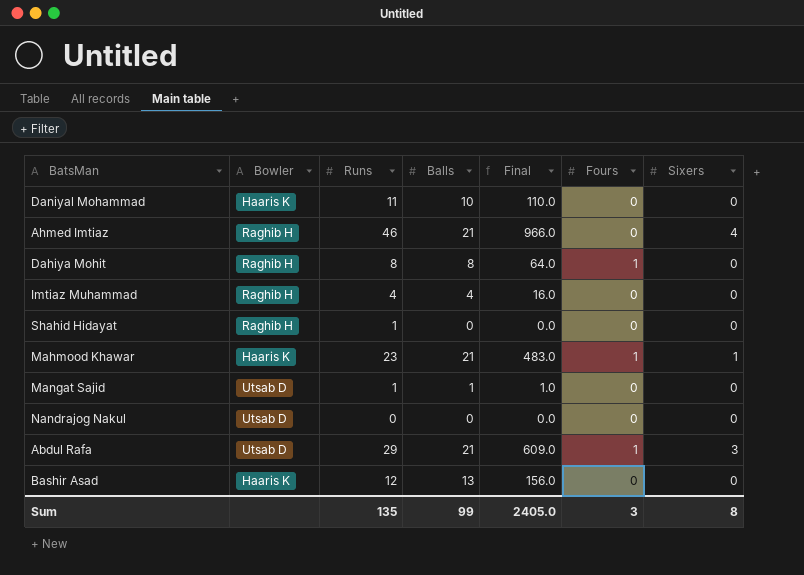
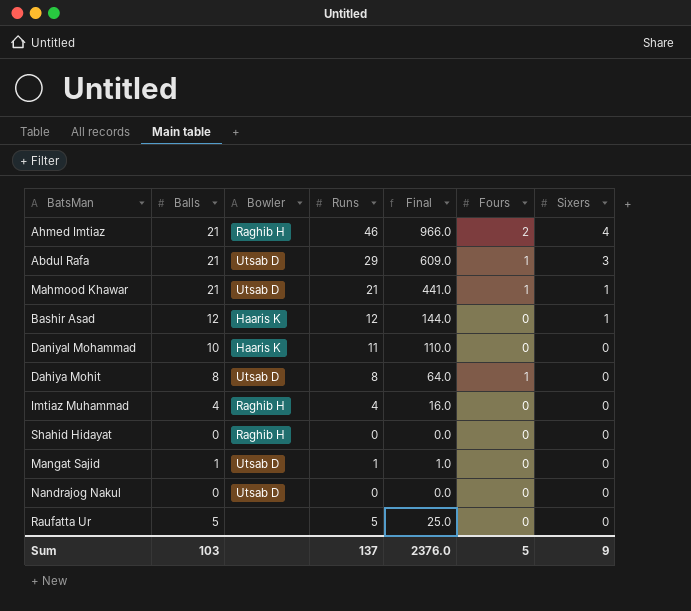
row order: none -> Sixers descending
column Balls | position: 4 -> 2
Ahmed Imtiaz | Fours: 0 -> 2
Mahmood Khawar | Bowler: Haaris K -> Utsab D
Mahmood Khawar | Runs: 23 -> 21
Mahmood Khawar | Final: 483.0 -> 441.0
Bashir Asad | Balls: 13 -> 12
Bashir Asad | Final: 156.0 -> 144.0
Bashir Asad | Sixers: 0 -> 1
Dahiya Mohit | Bowler: Raghib H -> Utsab D
Shahid Hidayat | Runs: 1 -> 0
row Raufatta Ur: none -> 5 | none | 5 | 25.0 | 0 | 0
Sum | Balls: 99 -> 103
Sum | Runs: 135 -> 137
Sum | Final: 2405.0 -> 2376.0
Sum | Fours: 3 -> 5
Sum | Sixers: 8 -> 9

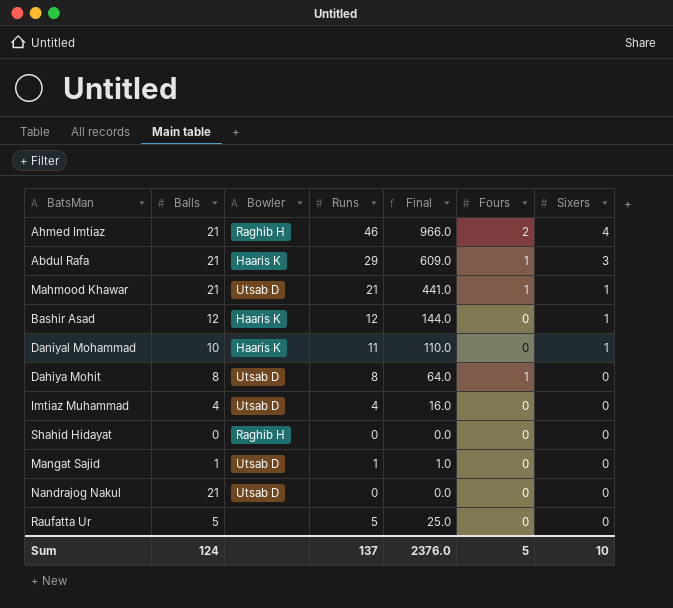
Abdul Rafa | Bowler: Utsab D -> Haaris K
Daniyal Mohammad | Sixers: 0 -> 1
Imtiaz Muhammad | Bowler: Raghib H -> Utsab D
Nandrajog Nakul | Balls: 0 -> 21
Sum | Balls: 103 -> 124
Sum | Sixers: 9 -> 10

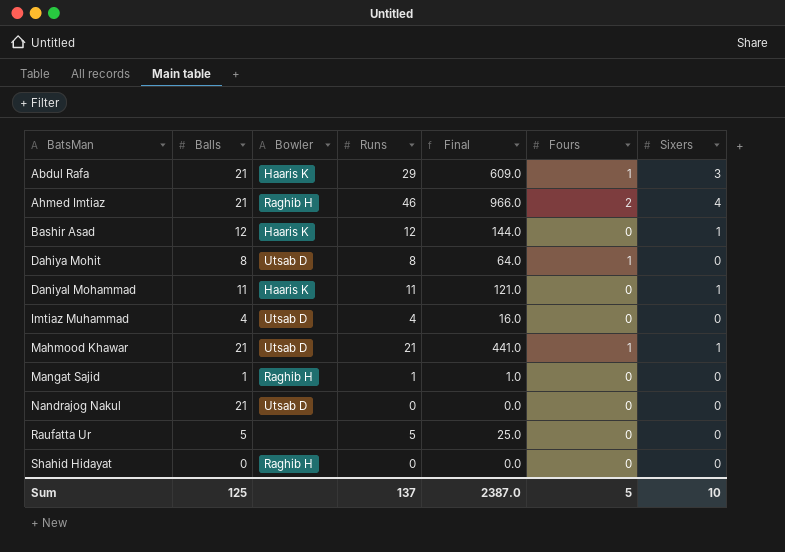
row order: Sixers descending -> BatsMan ascending
Daniyal Mohammad | Balls: 10 -> 11
Daniyal Mohammad | Final: 110.0 -> 121.0
Mangat Sajid | Bowler: Utsab D -> Raghib H
Sum | Balls: 124 -> 125
Sum | Final: 2376.0 -> 2387.0

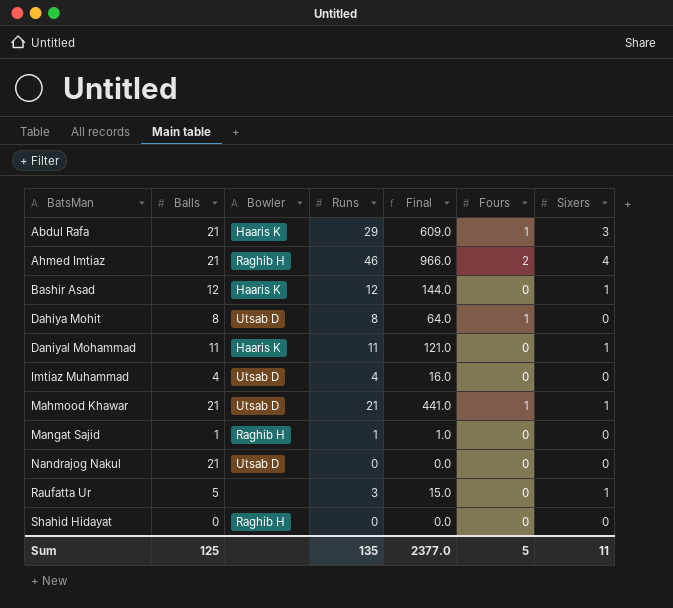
Raufatta Ur | Runs: 5 -> 3
Raufatta Ur | Final: 25.0 -> 15.0
Raufatta Ur | Sixers: 0 -> 1
Sum | Runs: 137 -> 135
Sum | Final: 2387.0 -> 2377.0
Sum | Sixers: 10 -> 11

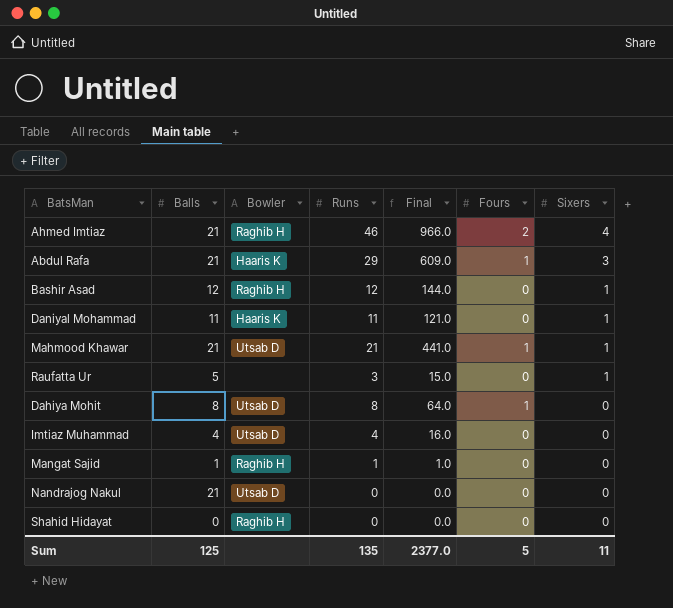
row order: BatsMan ascending -> Sixers descending
Bashir Asad | Bowler: Haaris K -> Raghib H

